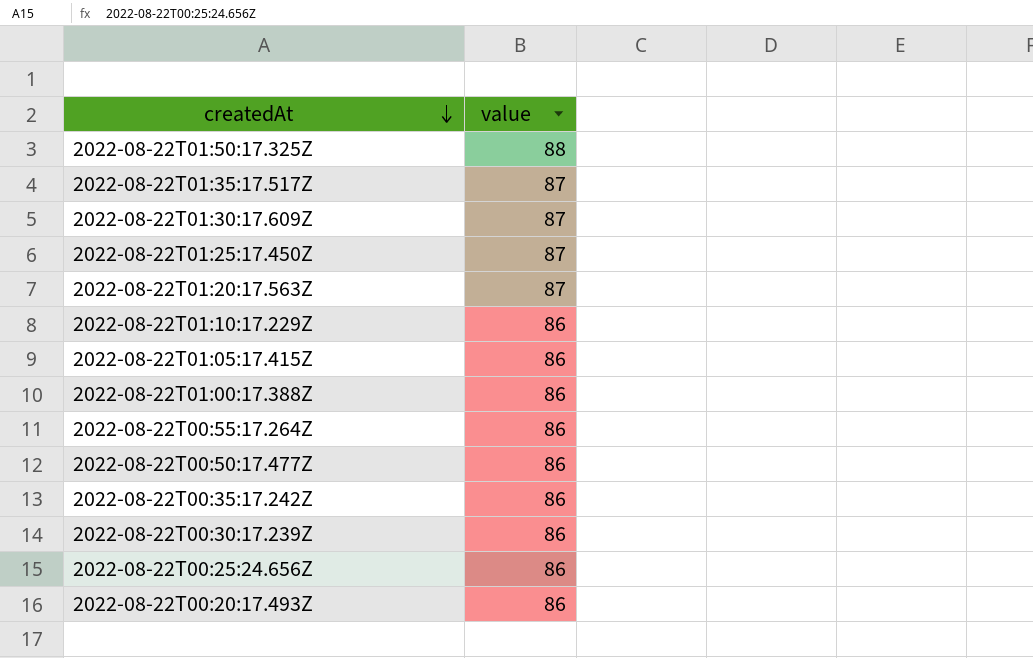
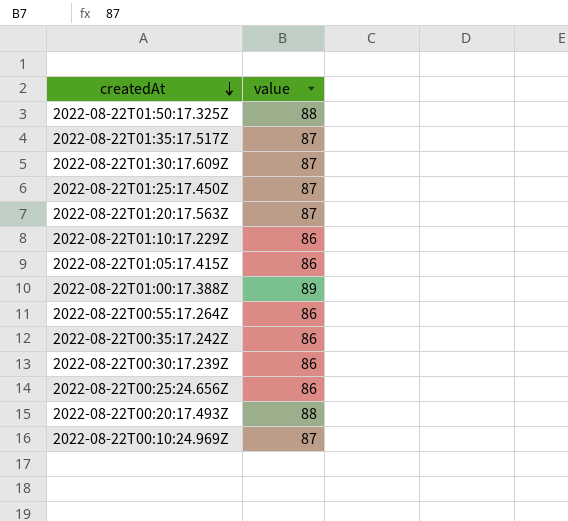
row 2022-08-22T00:50:17.477Z: 86 -> none
2022-08-22T01:00:17.388Z | value: 86 -> 89
2022-08-22T00:20:17.493Z | value: 86 -> 88
row 2022-08-22T00:10:24.969Z: none -> 87

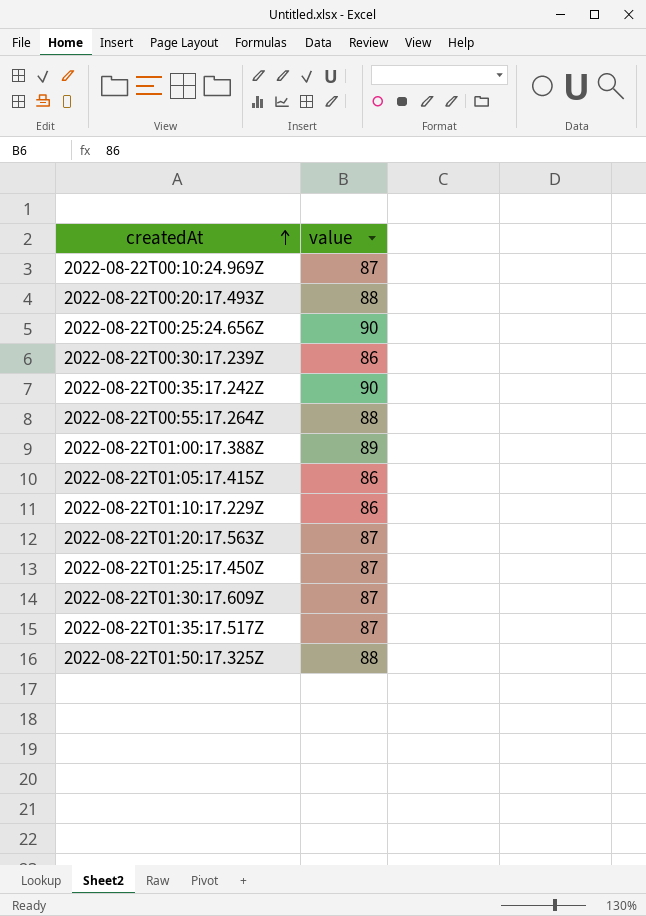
row order: createdAt descending -> createdAt ascending
2022-08-22T00:25:24.656Z | value: 86 -> 90
2022-08-22T00:35:17.242Z | value: 86 -> 90
2022-08-22T00:55:17.264Z | value: 86 -> 88

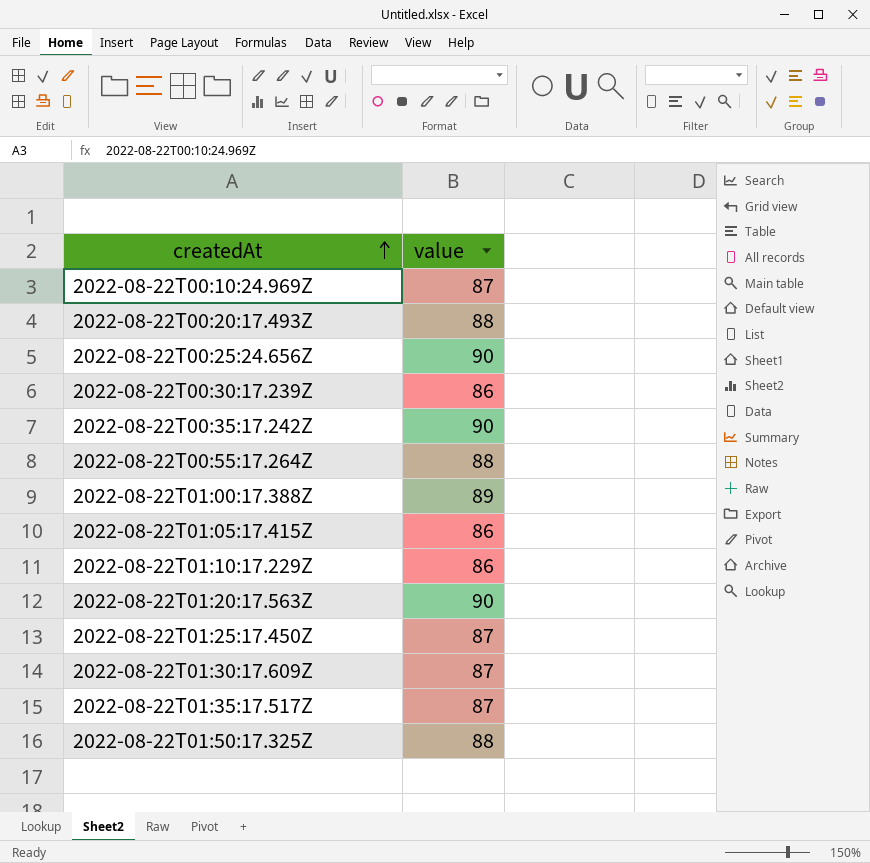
2022-08-22T01:20:17.563Z | value: 87 -> 90

